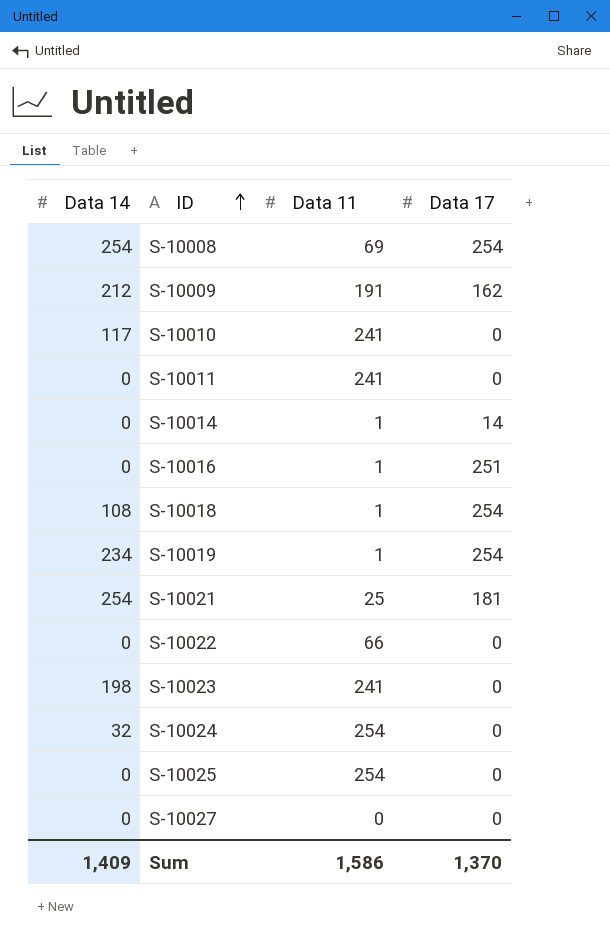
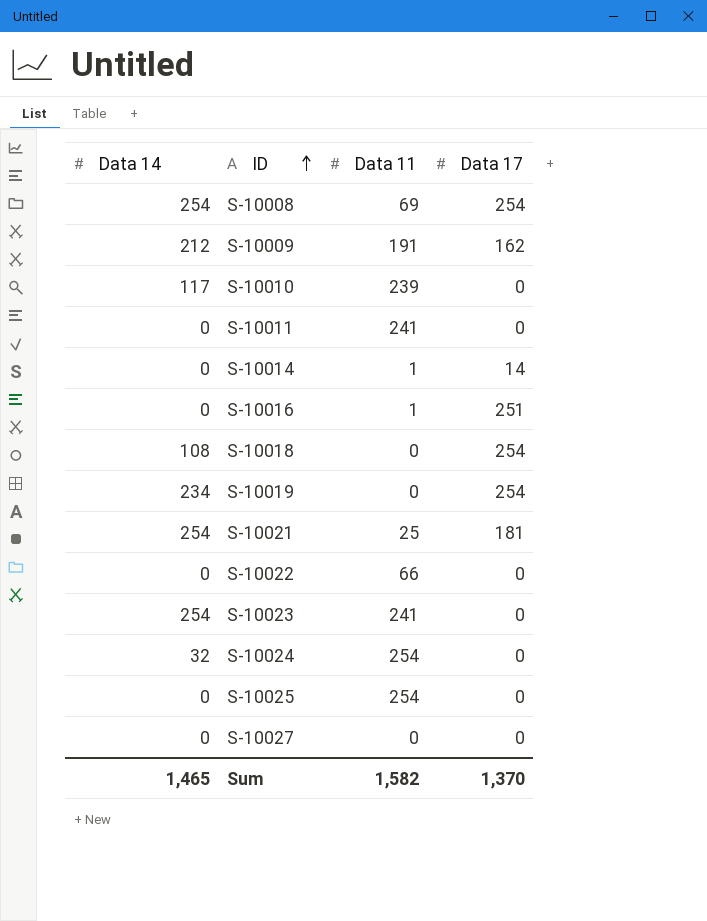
S-10010 | Data 11: 241 -> 239
S-10018 | Data 11: 1 -> 0
S-10019 | Data 11: 1 -> 0
S-10023 | Data 14: 198 -> 254
Sum | Data 14: 1,409 -> 1,465
Sum | Data 11: 1,586 -> 1,582

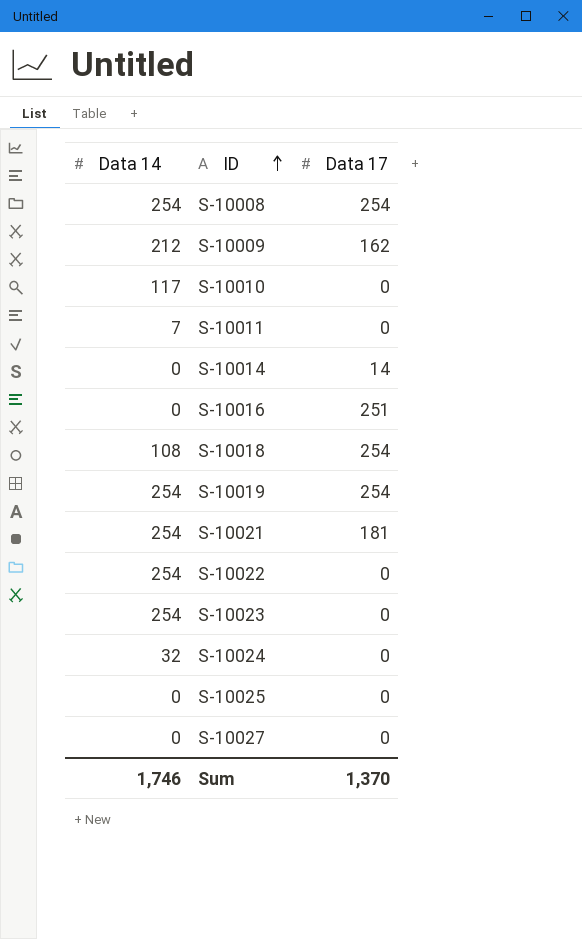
column Data 11 | position: 3 -> none
S-10011 | Data 14: 0 -> 7
S-10019 | Data 14: 234 -> 254
S-10022 | Data 14: 0 -> 254
Sum | Data 14: 1,465 -> 1,746

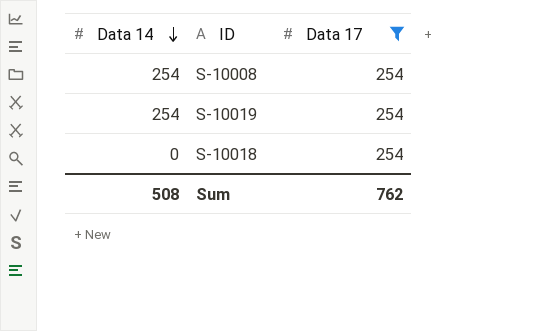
filter: none -> Data 17 = 254
row order: ID ascending -> Data 14 descending
S-10018 | Data 14: 108 -> 0
Sum | Data 14: 1,746 -> 508
Sum | Data 17: 1,370 -> 762

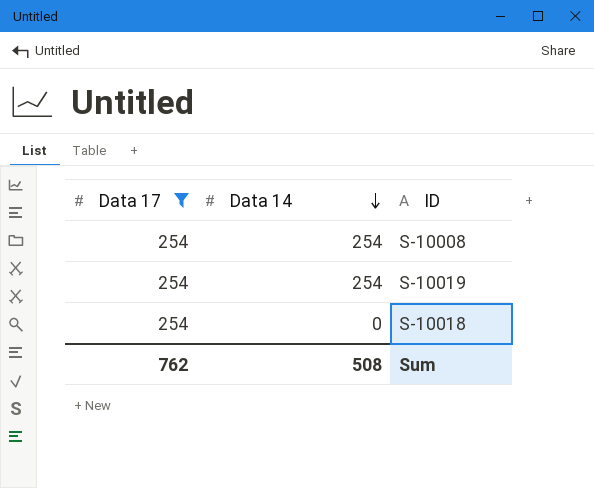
column Data 17 | position: 3 -> 1

